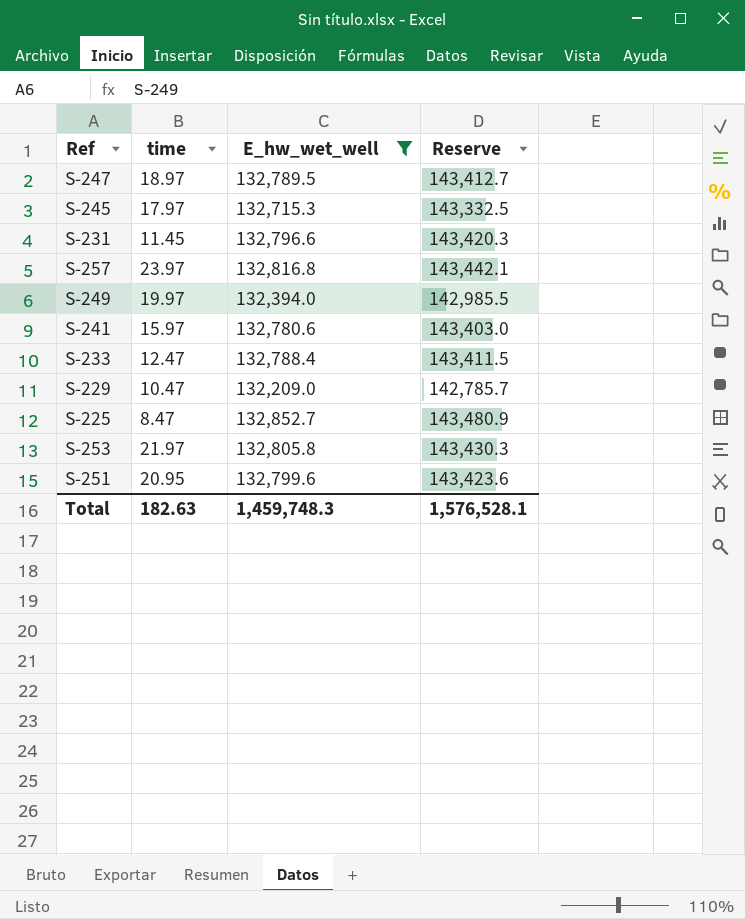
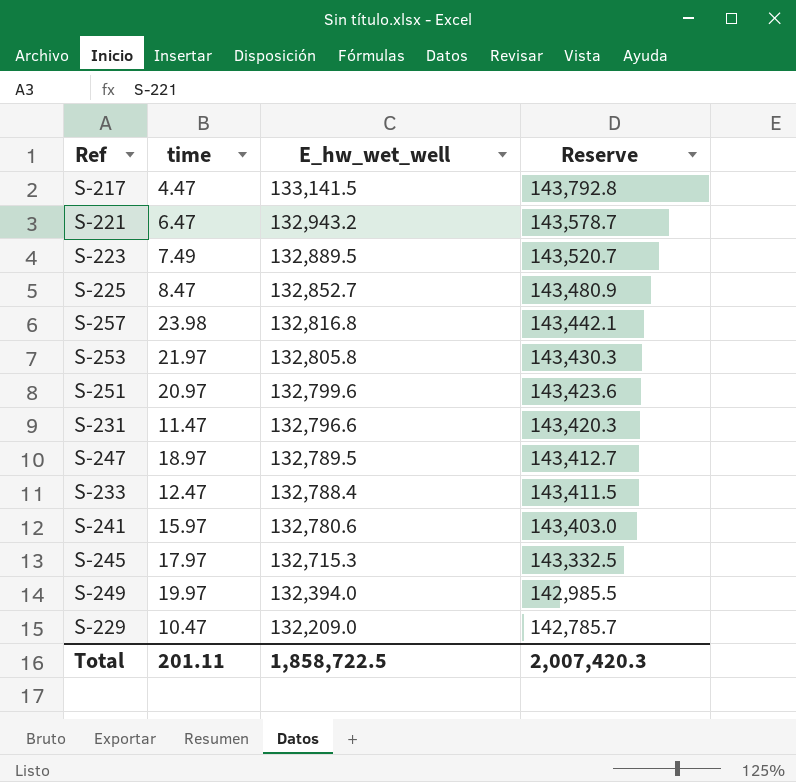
filter: E_hw_wet_well <= 132,852.7 -> none
row order: none -> E_hw_wet_well descending
S-257 | time: 23.97 -> 23.98
S-251 | time: 20.95 -> 20.97
S-231 | time: 11.45 -> 11.47
Total | time: 182.63 -> 201.11
Total | E_hw_wet_well: 1,459,748.3 -> 1,858,722.5
Total | Reserve: 1,576,528.1 -> 2,007,420.3

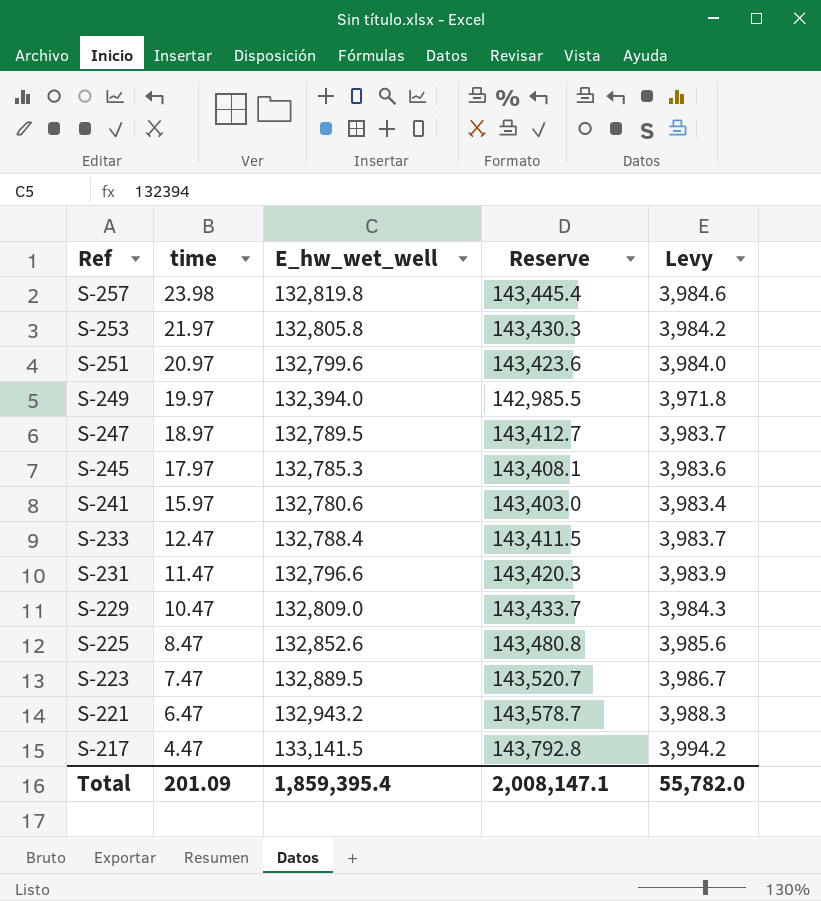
row order: E_hw_wet_well descending -> Ref descending
column Levy | formula: none -> [E_hw_wet_well] * 0.03
S-257 | E_hw_wet_well: 132,816.8 -> 132,819.8
S-257 | Reserve: 143,442.1 -> 143,445.4
S-245 | E_hw_wet_well: 132,715.3 -> 132,785.3
S-245 | Reserve: 143,332.5 -> 143,408.1
S-229 | E_hw_wet_well: 132,209.0 -> 132,809.0
S-229 | Reserve: 142,785.7 -> 143,433.7
S-225 | E_hw_wet_well: 132,852.7 -> 132,852.6
S-225 | Reserve: 143,480.9 -> 143,480.8
S-223 | time: 7.49 -> 7.47
Total | time: 201.11 -> 201.09
Total | E_hw_wet_well: 1,858,722.5 -> 1,859,395.4
Total | Reserve: 2,007,420.3 -> 2,008,147.1

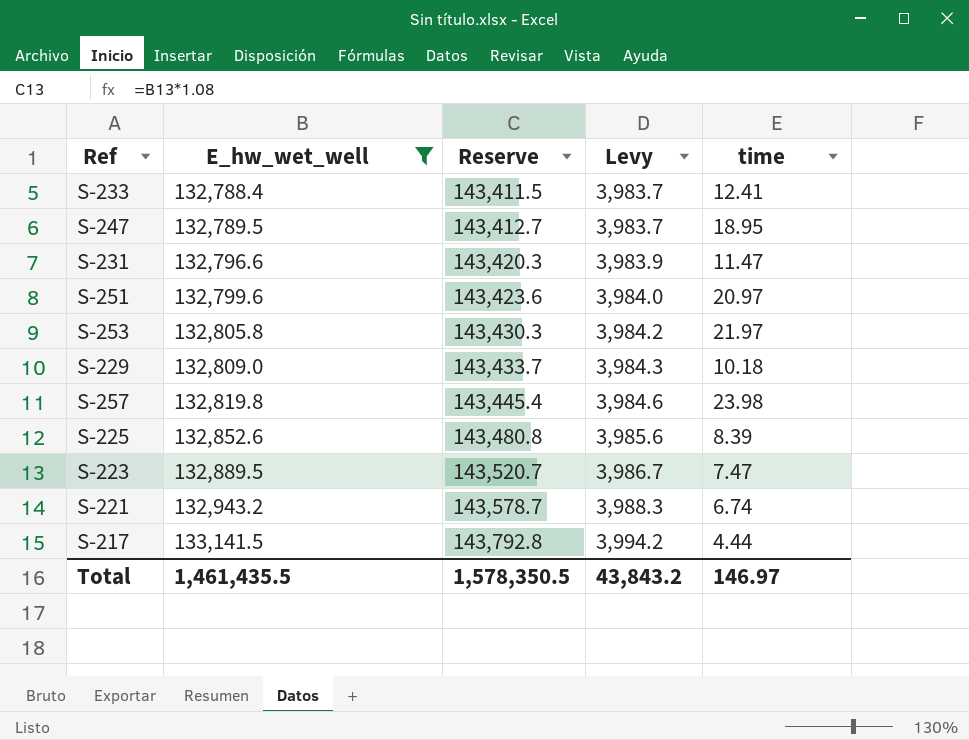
filter: none -> E_hw_wet_well >= 132,788.4
row order: Ref descending -> E_hw_wet_well ascending
column time | position: 2 -> 5
S-233 | time: 12.47 -> 12.41
S-247 | time: 18.97 -> 18.95
S-229 | time: 10.47 -> 10.18
S-225 | time: 8.47 -> 8.39
S-221 | time: 6.47 -> 6.74
S-217 | time: 4.47 -> 4.44
Total | E_hw_wet_well: 1,859,395.4 -> 1,461,435.5
Total | Reserve: 2,008,147.1 -> 1,578,350.5
Total | Levy: 55,782.0 -> 43,843.2
Total | time: 201.09 -> 146.97

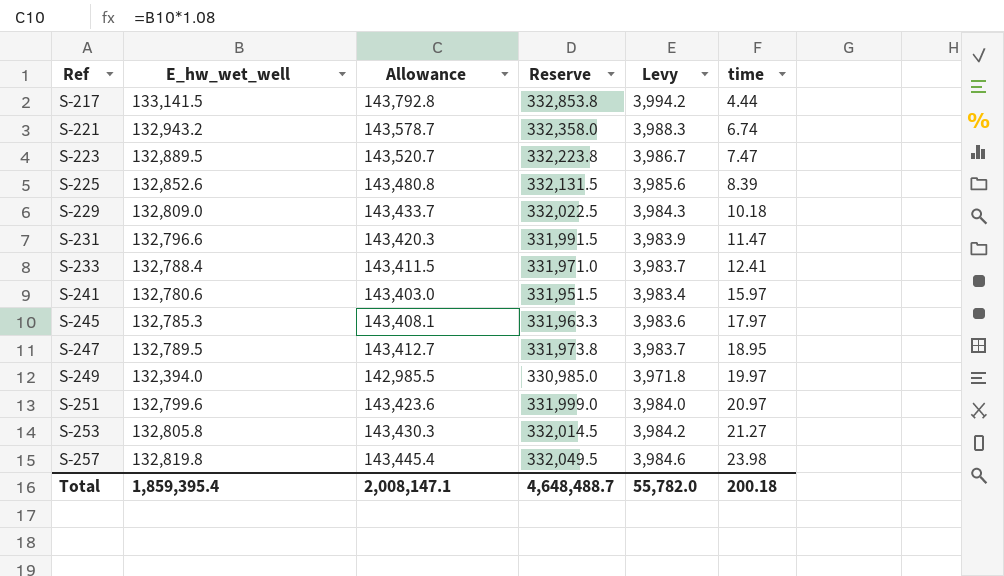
filter: E_hw_wet_well >= 132,788.4 -> none
row order: E_hw_wet_well ascending -> Ref ascending
column Allowance | formula: none -> [E_hw_wet_well] * 1.08
column Reserve | formula: [E_hw_wet_well] * 1.08 -> [E_hw_wet_well] * 2.5
S-253 | time: 21.97 -> 21.27
Total | E_hw_wet_well: 1,461,435.5 -> 1,859,395.4
Total | Reserve: 1,578,350.5 -> 4,648,488.7
Total | Levy: 43,843.2 -> 55,782.0
Total | time: 146.97 -> 200.18

